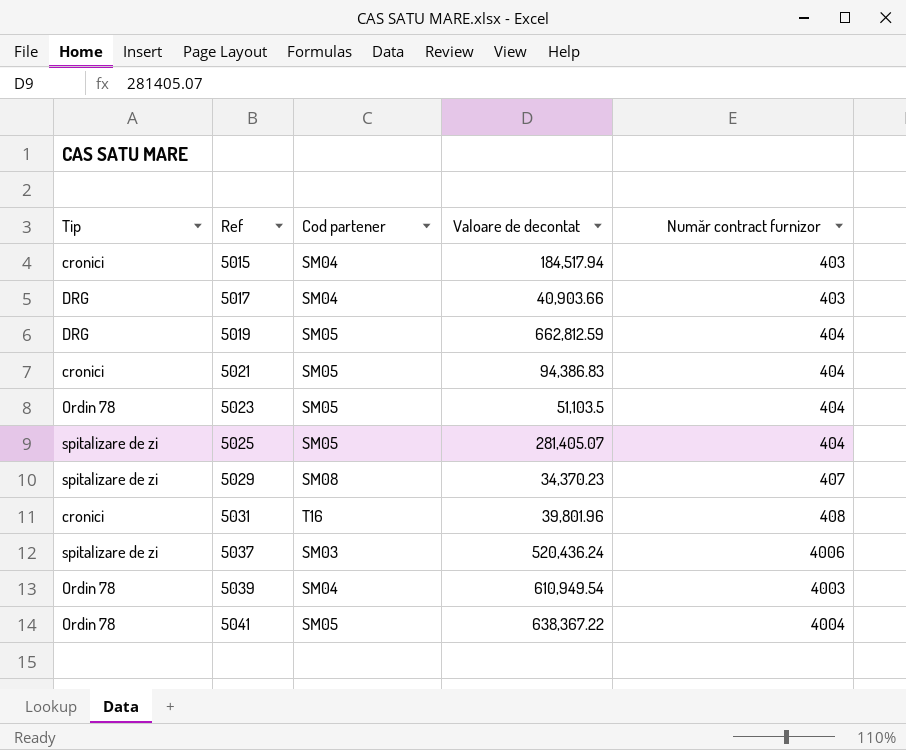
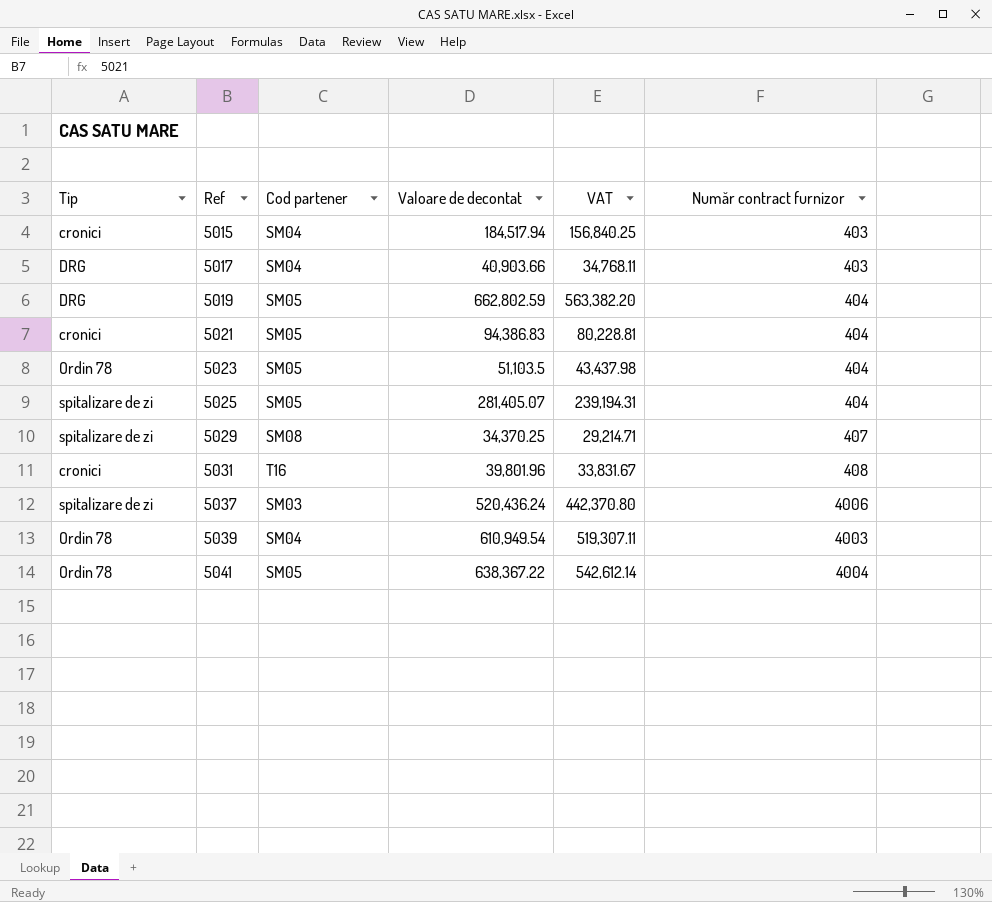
column VAT | formula: none -> [Valoare de decontat] * 0.85
5019 | Valoare de decontat: 662,812.59 -> 662,802.59
5029 | Valoare de decontat: 34,370.23 -> 34,370.25

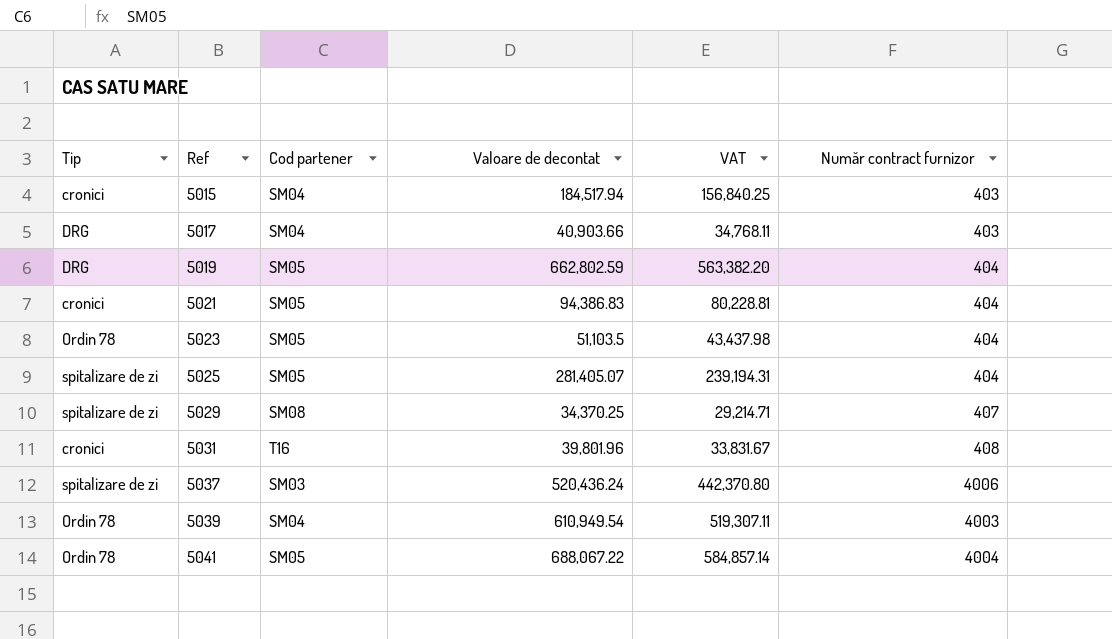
5041 | Valoare de decontat: 638,367.22 -> 688,067.22
5041 | VAT: 542,612.14 -> 584,857.14

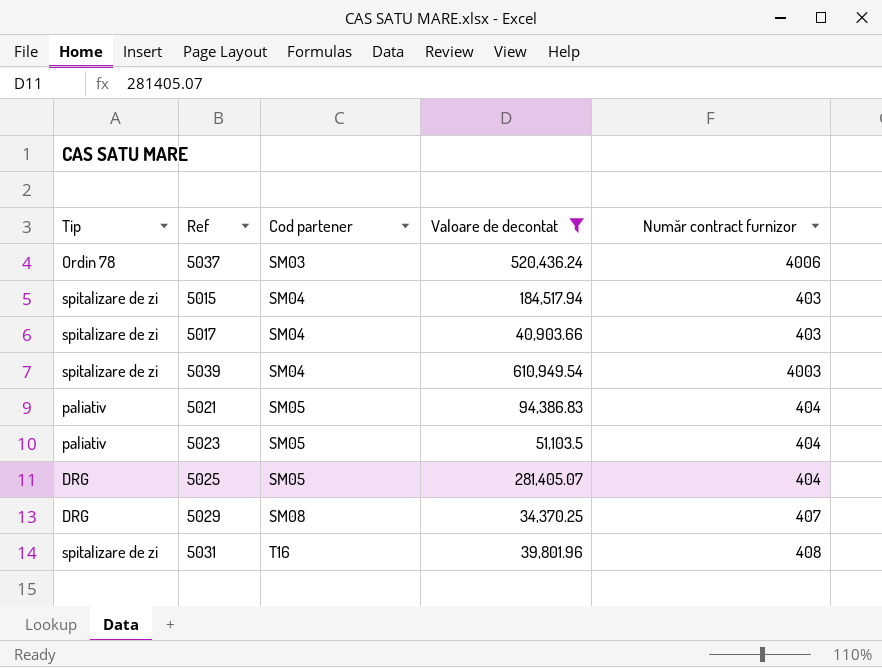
filter: none -> Valoare de decontat <= 610,949.54
row order: Ref ascending -> Cod partener ascending
column VAT | formula: [Valoare de decontat] * 0.85 -> none
5037 | Tip: spitalizare de zi -> Ordin 78
5015 | Tip: cronici -> spitalizare de zi
5017 | Tip: DRG -> spitalizare de zi
5039 | Tip: Ordin 78 -> spitalizare de zi
5021 | Tip: cronici -> paliativ
5023 | Tip: Ordin 78 -> paliativ
5025 | Tip: spitalizare de zi -> DRG
5029 | Tip: spitalizare de zi -> DRG
5031 | Tip: cronici -> spitalizare de zi

